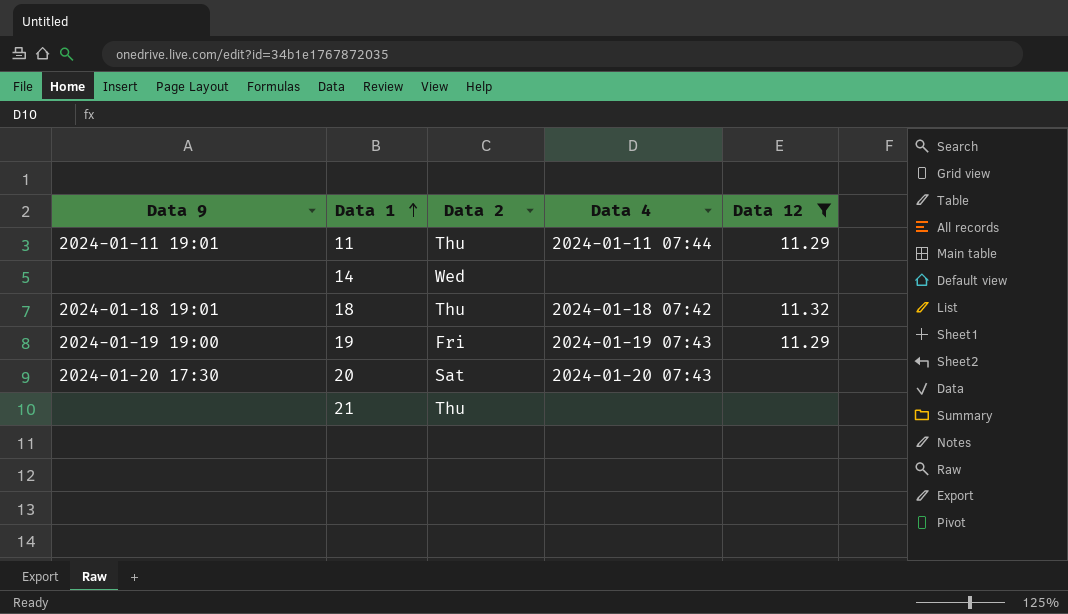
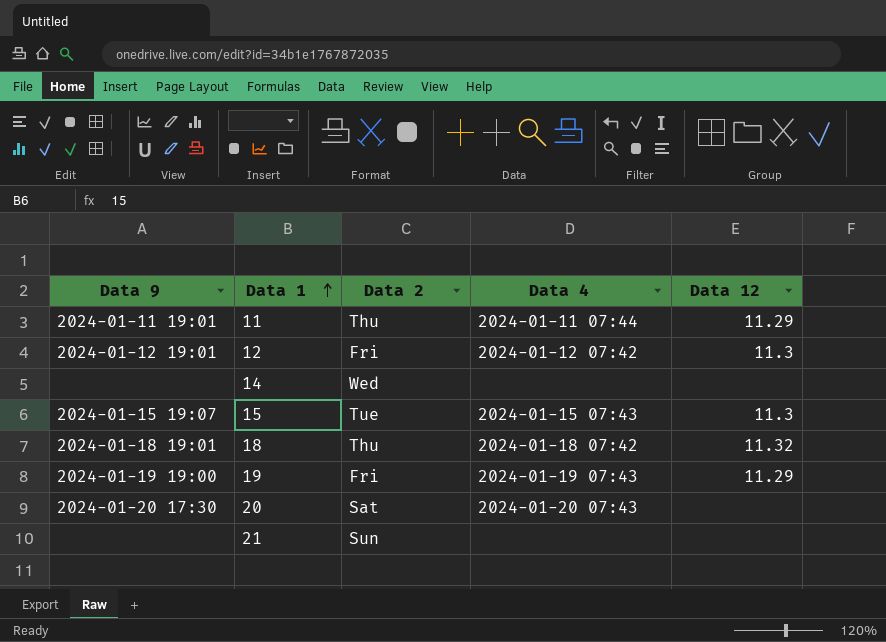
filter: Data 12 != 11.3 -> none
21 | Data 2: Thu -> Sun

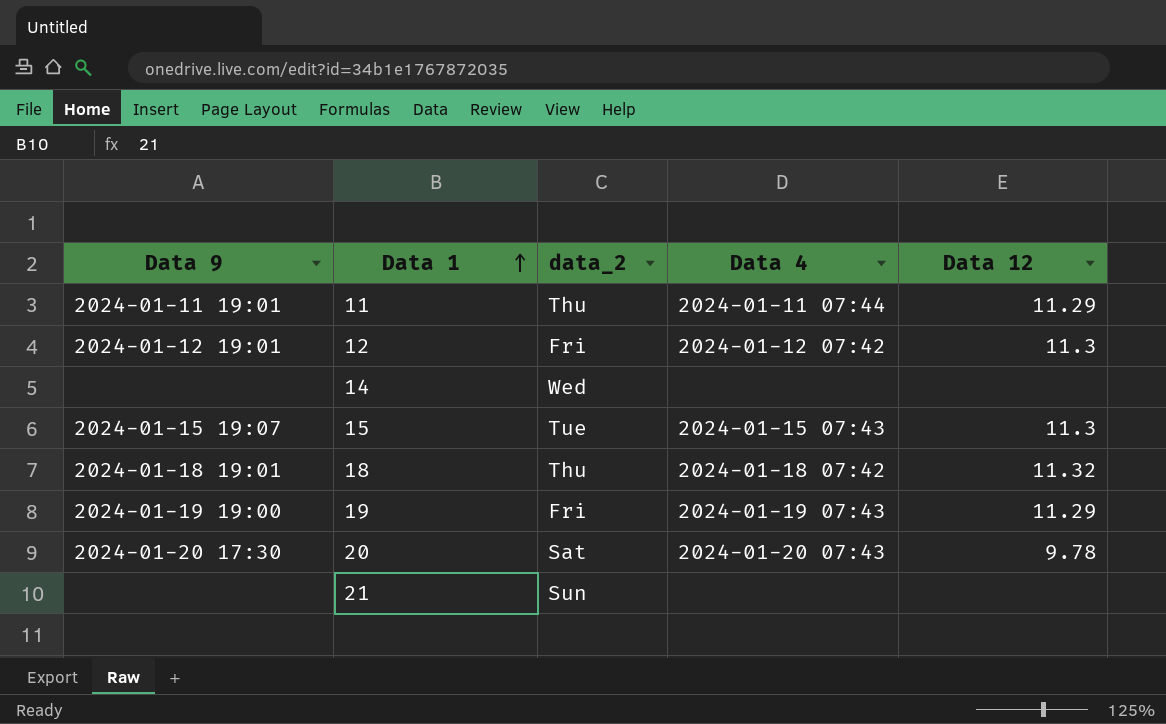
column name: Data 2 -> data_2
20 | Data 12: none -> 9.78

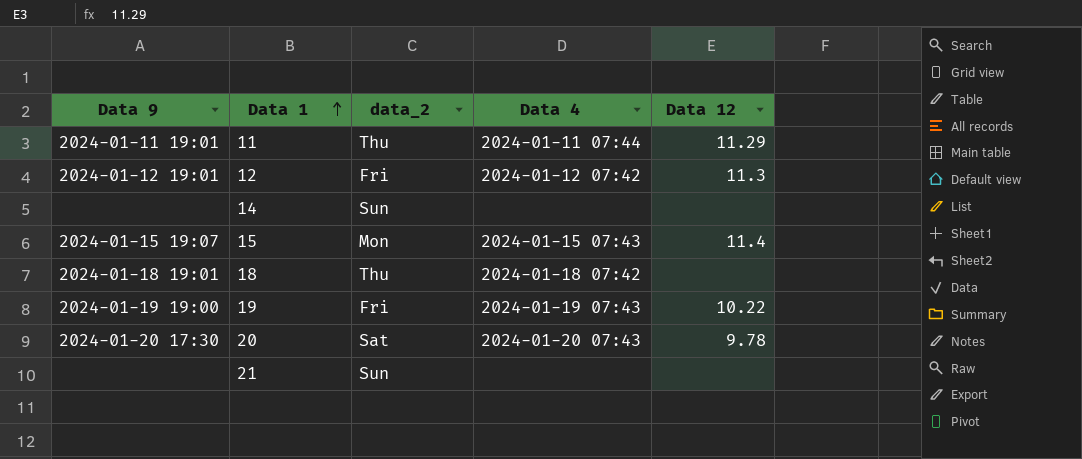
14 | data_2: Wed -> Sun
15 | data_2: Tue -> Mon
15 | Data 12: 11.3 -> 11.4
18 | Data 12: 11.32 -> none
19 | Data 12: 11.29 -> 10.22

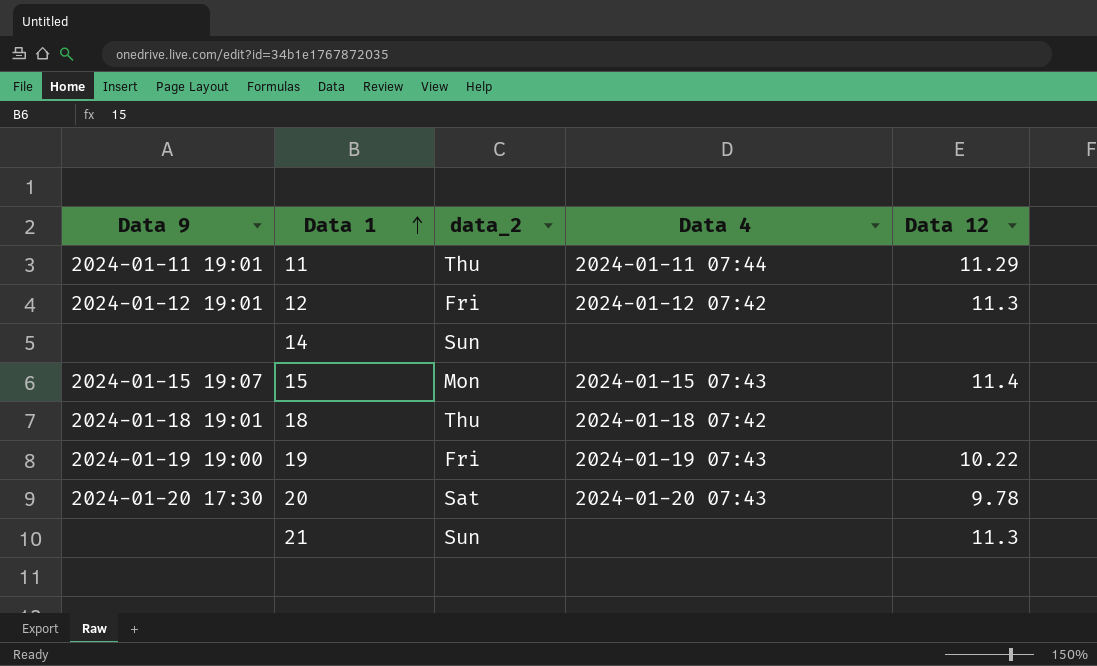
21 | Data 12: none -> 11.3

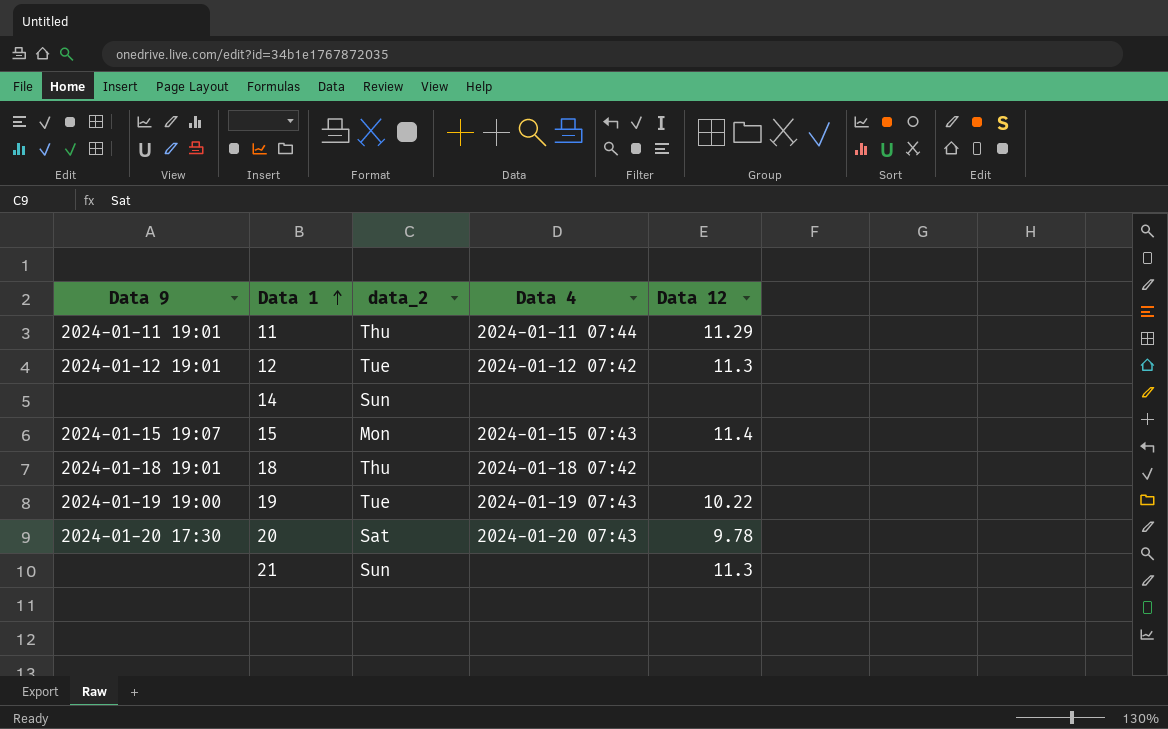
12 | data_2: Fri -> Tue
19 | data_2: Fri -> Tue

